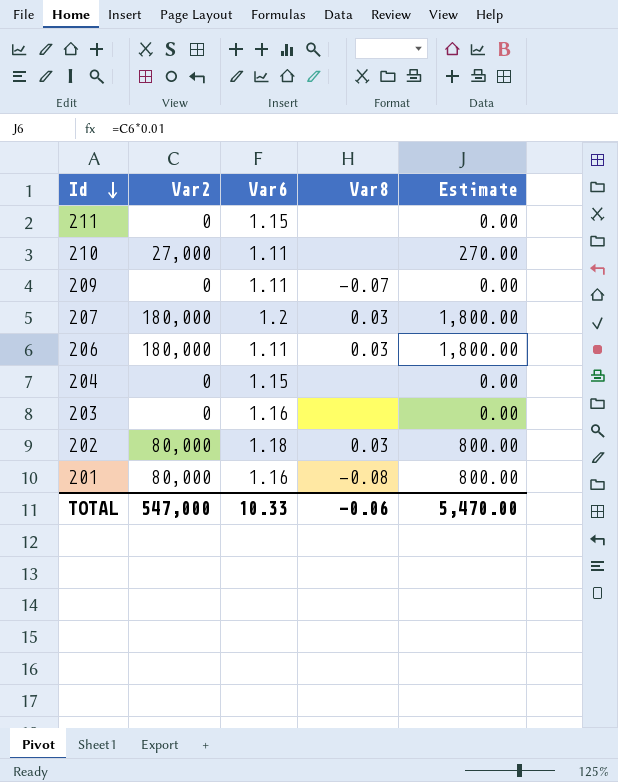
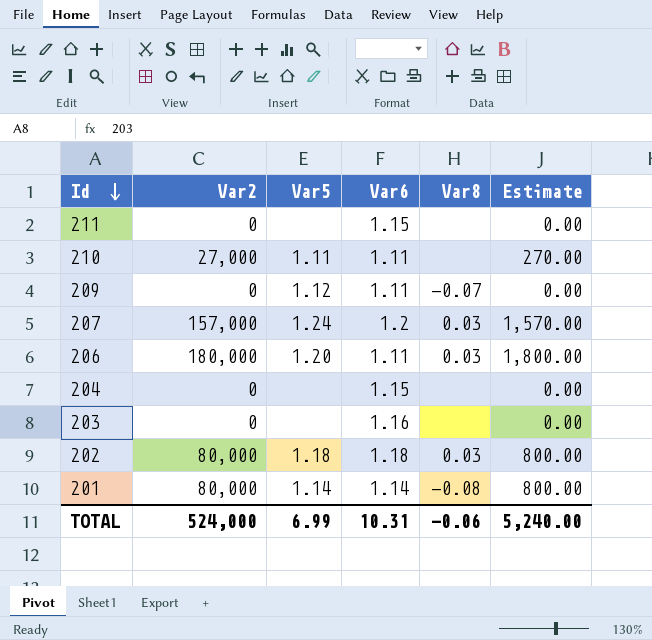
column Var5 | position: none -> 3
207 | Var2: 180,000 -> 157,000
207 | Estimate: 1,800.00 -> 1,570.00
201 | Var6: 1.16 -> 1.14
TOTAL | Var2: 547,000 -> 524,000
TOTAL | Var6: 10.33 -> 10.31
TOTAL | Estimate: 5,470.00 -> 5,240.00

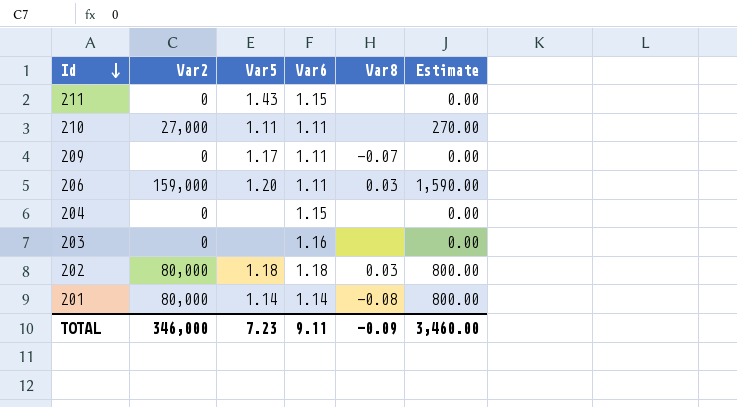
row 207: 157,000 | 1.24 | 1.2 | 0.03 | 1,570.00 -> none
211 | Var5: none -> 1.43
209 | Var5: 1.12 -> 1.17
206 | Var2: 180,000 -> 159,000
206 | Estimate: 1,800.00 -> 1,590.00
TOTAL | Var2: 524,000 -> 346,000
TOTAL | Var5: 6.99 -> 7.23
TOTAL | Var6: 10.31 -> 9.11
TOTAL | Var8: -0.06 -> -0.09
TOTAL | Estimate: 5,240.00 -> 3,460.00

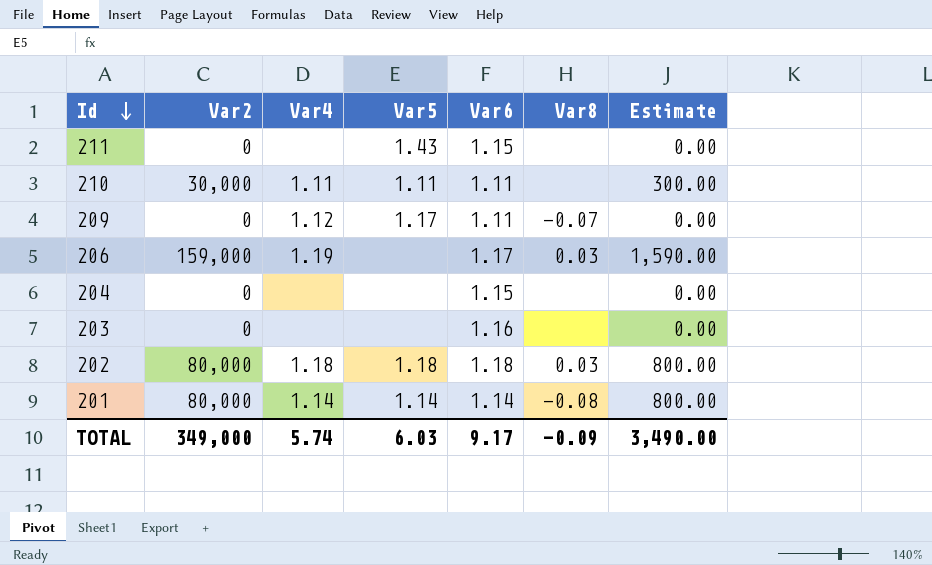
column Var4 | position: none -> 3
210 | Var2: 27,000 -> 30,000
210 | Estimate: 270.00 -> 300.00
206 | Var5: 1.20 -> none
206 | Var6: 1.11 -> 1.17
TOTAL | Var2: 346,000 -> 349,000
TOTAL | Var5: 7.23 -> 6.03
TOTAL | Var6: 9.11 -> 9.17
TOTAL | Estimate: 3,460.00 -> 3,490.00

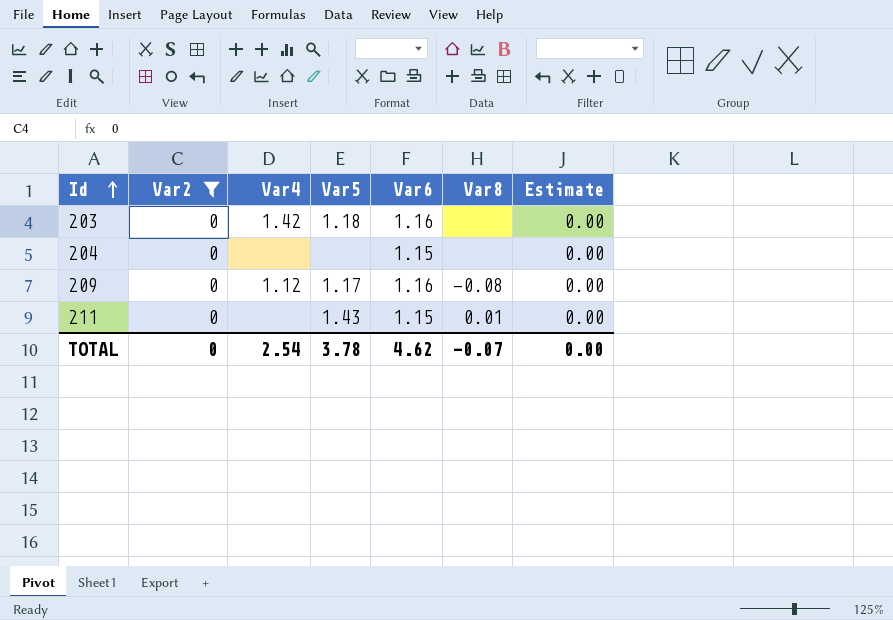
filter: none -> Var2 = 0
row order: Id descending -> Id ascending
203 | Var4: none -> 1.42
203 | Var5: none -> 1.18
209 | Var6: 1.11 -> 1.16
209 | Var8: -0.07 -> -0.08
211 | Var8: none -> 0.01
TOTAL | Var2: 349,000 -> 0
TOTAL | Var4: 5.74 -> 2.54
TOTAL | Var5: 6.03 -> 3.78
TOTAL | Var6: 9.17 -> 4.62
TOTAL | Var8: -0.09 -> -0.07
TOTAL | Estimate: 3,490.00 -> 0.00

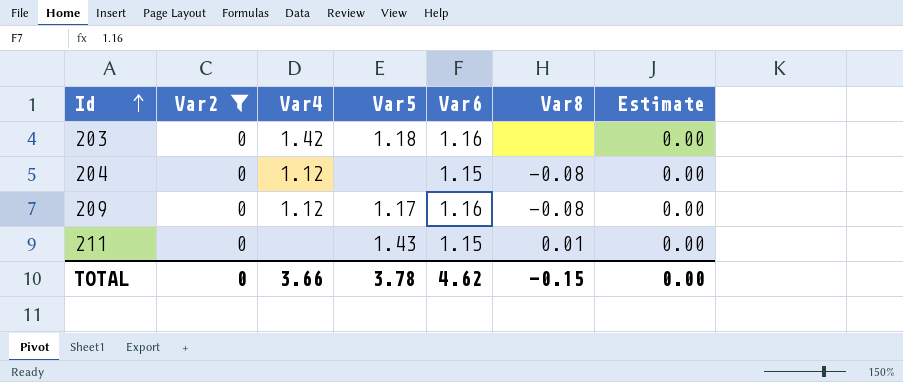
204 | Var4: none -> 1.12
204 | Var8: none -> -0.08
TOTAL | Var4: 2.54 -> 3.66
TOTAL | Var8: -0.07 -> -0.15

